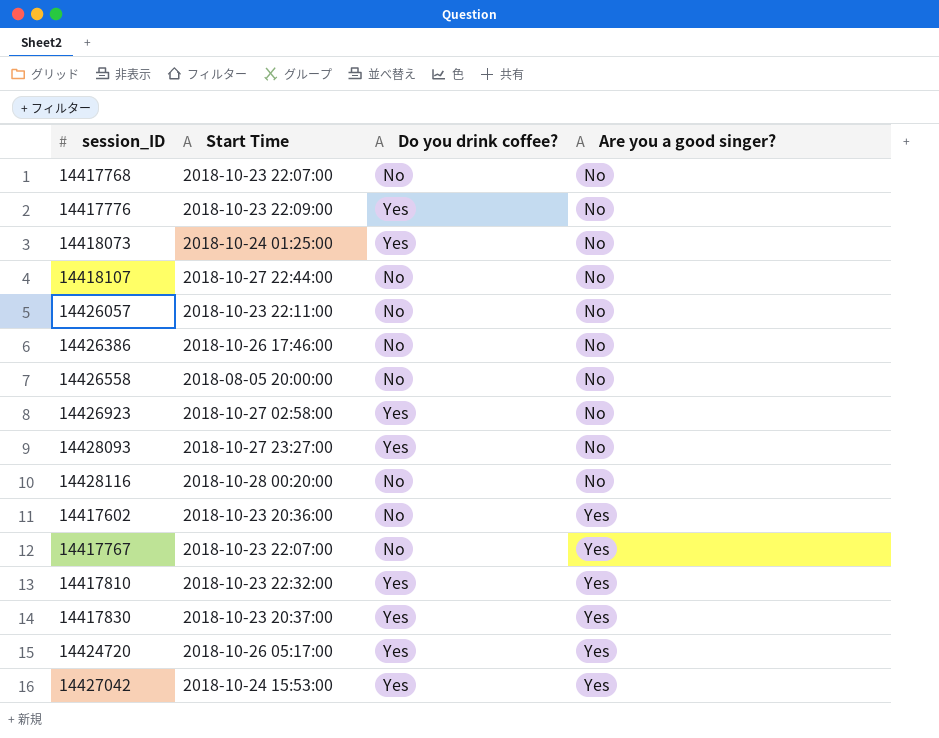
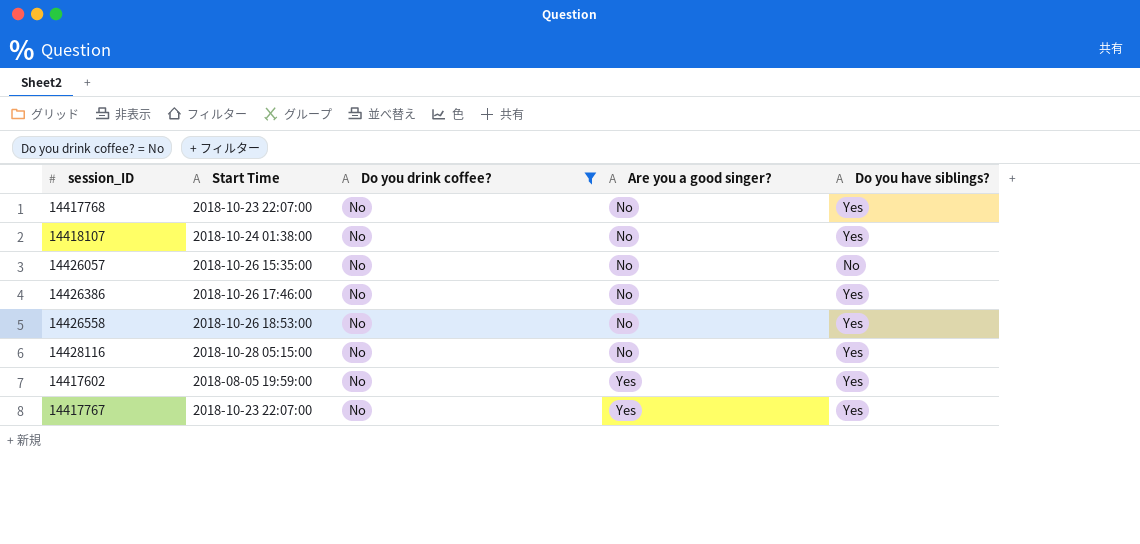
filter: none -> Do you drink coffee? = No
column Do you have siblings? | position: none -> 5
14418107 | Start Time: 2018-10-27 22:44:00 -> 2018-10-24 01:38:00
14426057 | Start Time: 2018-10-23 22:11:00 -> 2018-10-26 15:35:00
14426558 | Start Time: 2018-08-05 20:00:00 -> 2018-10-26 18:53:00
14428116 | Start Time: 2018-10-28 00:20:00 -> 2018-10-28 05:15:00
14417602 | Start Time: 2018-10-23 20:36:00 -> 2018-08-05 19:59:00

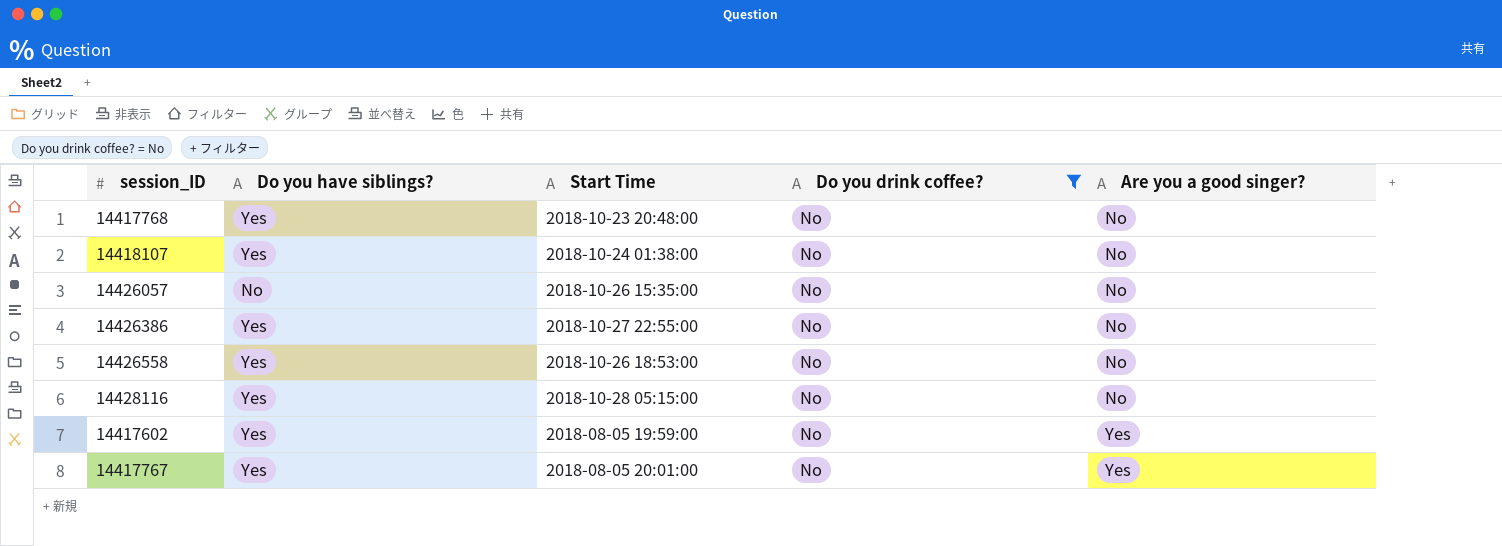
column Do you have siblings? | position: 5 -> 2
14417768 | Start Time: 2018-10-23 22:07:00 -> 2018-10-23 20:48:00
14426386 | Start Time: 2018-10-26 17:46:00 -> 2018-10-27 22:55:00
14417767 | Start Time: 2018-10-23 22:07:00 -> 2018-08-05 20:01:00

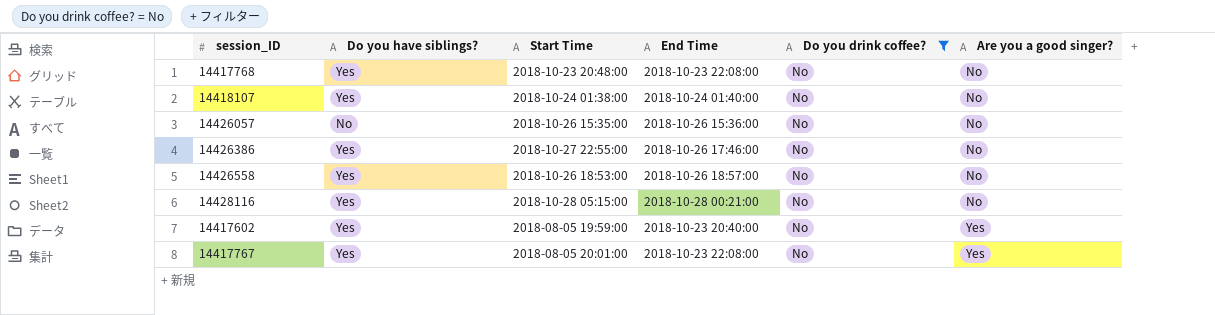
column End Time | position: none -> 4

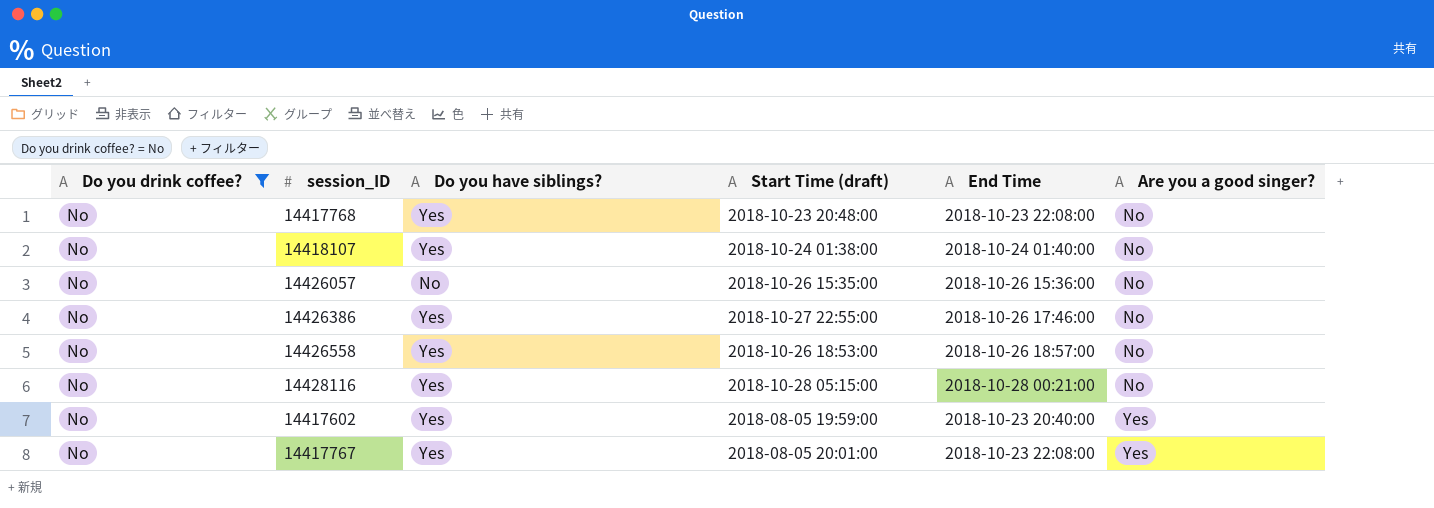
column Do you drink coffee? | position: 5 -> 1
column name: Start Time -> Start Time (draft)

